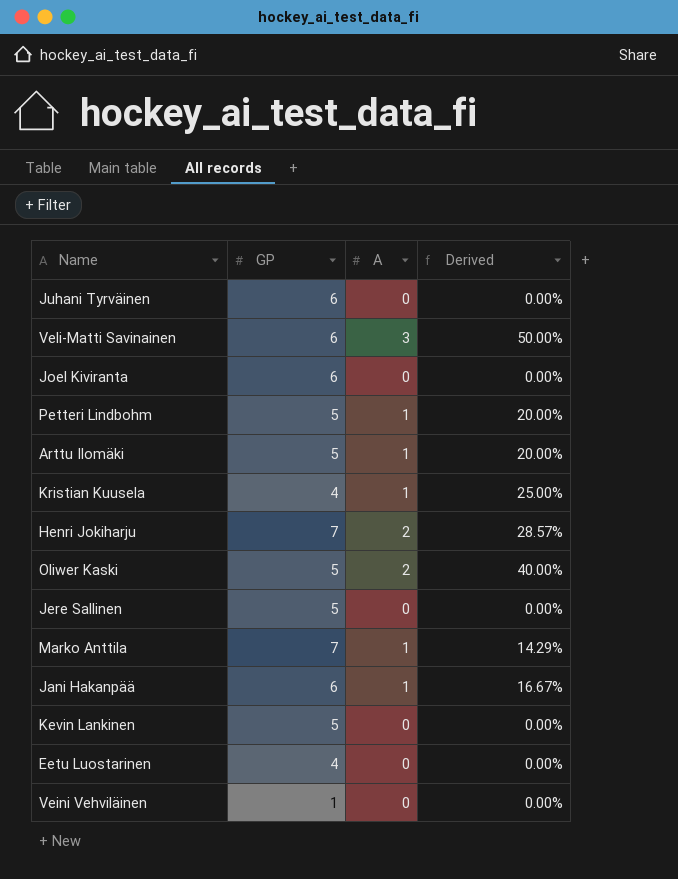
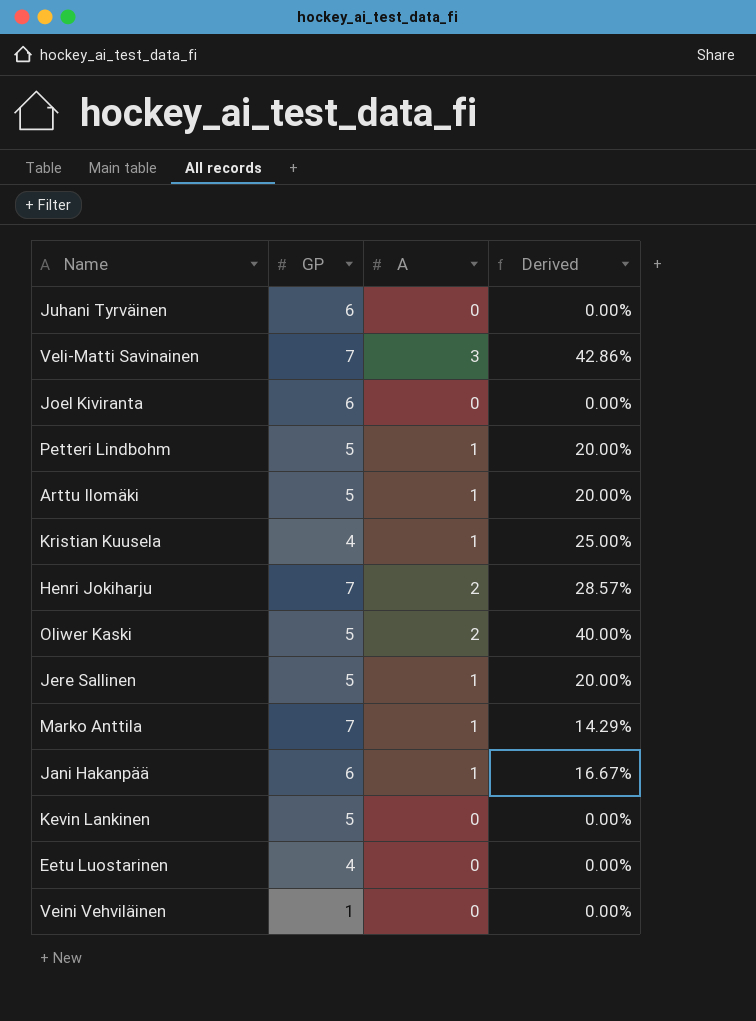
Veli-Matti Savinainen | GP: 6 -> 7
Veli-Matti Savinainen | Derived: 50.00% -> 42.86%
Jere Sallinen | A: 0 -> 1
Jere Sallinen | Derived: 0.00% -> 20.00%

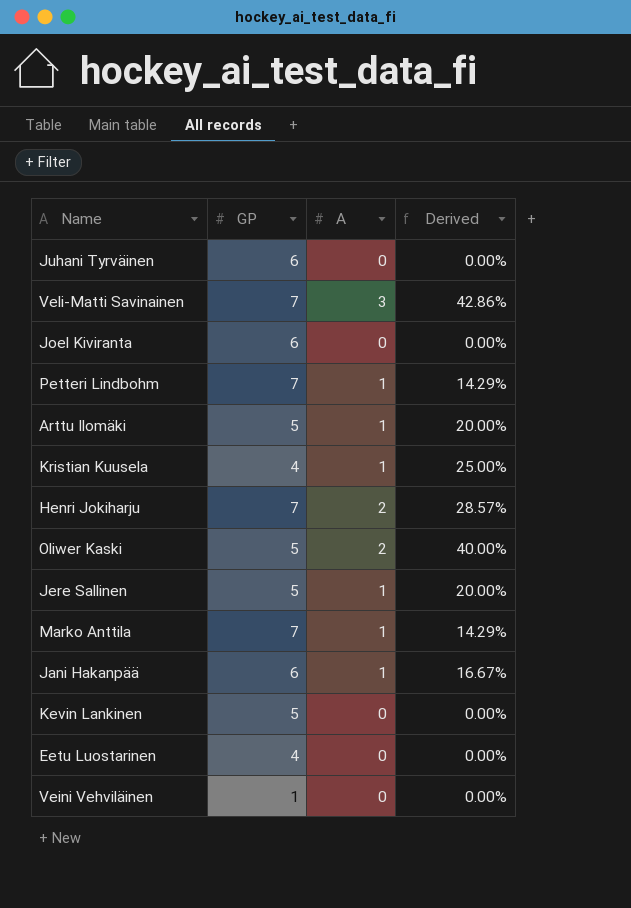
Petteri Lindbohm | GP: 5 -> 7
Petteri Lindbohm | Derived: 20.00% -> 14.29%

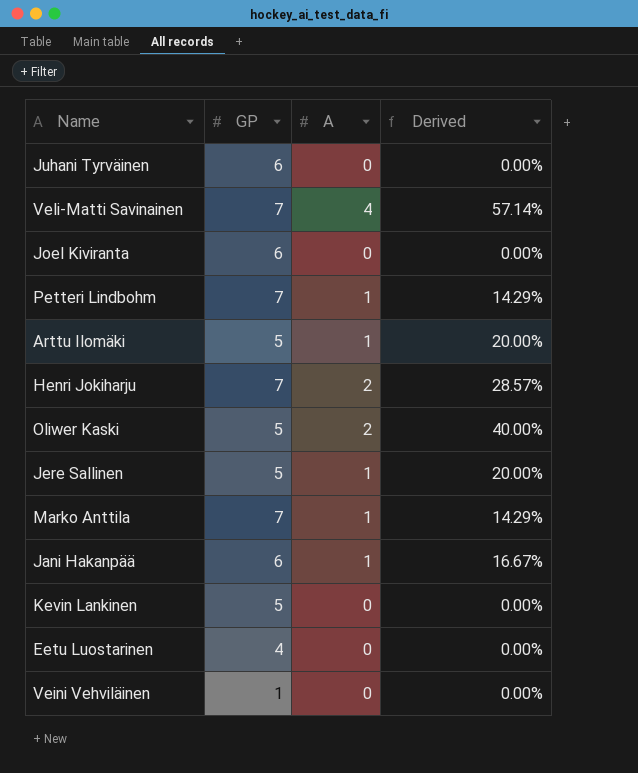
row Kristian Kuusela: 4 | 1 | 25.00% -> none
Veli-Matti Savinainen | A: 3 -> 4
Veli-Matti Savinainen | Derived: 42.86% -> 57.14%

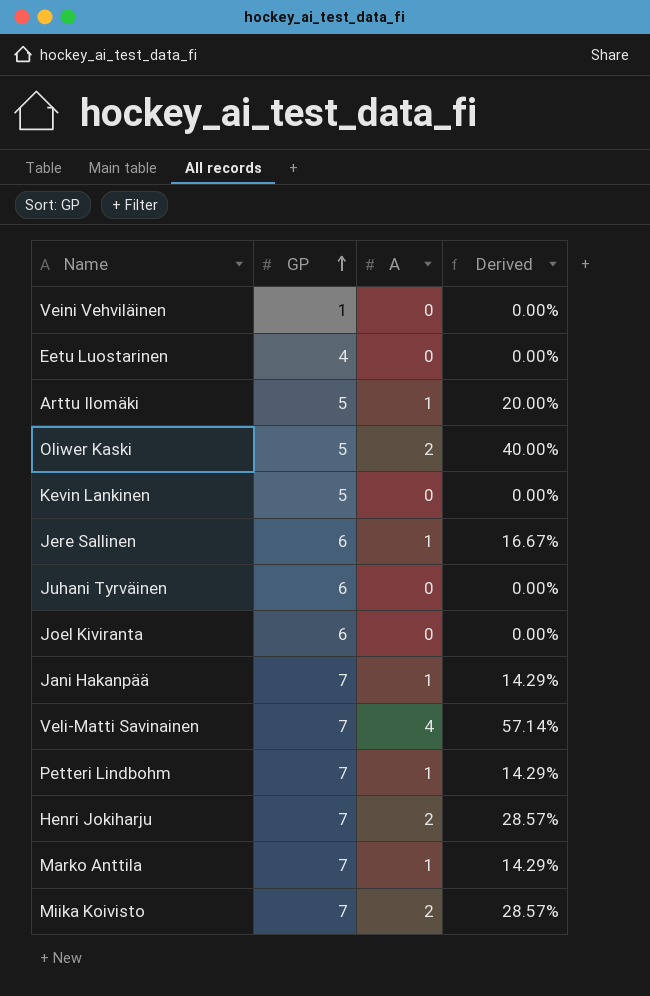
row order: none -> GP ascending
Jere Sallinen | GP: 5 -> 6
Jere Sallinen | Derived: 20.00% -> 16.67%
Jani Hakanpää | GP: 6 -> 7
Jani Hakanpää | Derived: 16.67% -> 14.29%
row Miika Koivisto: none -> 7 | 2 | 28.57%

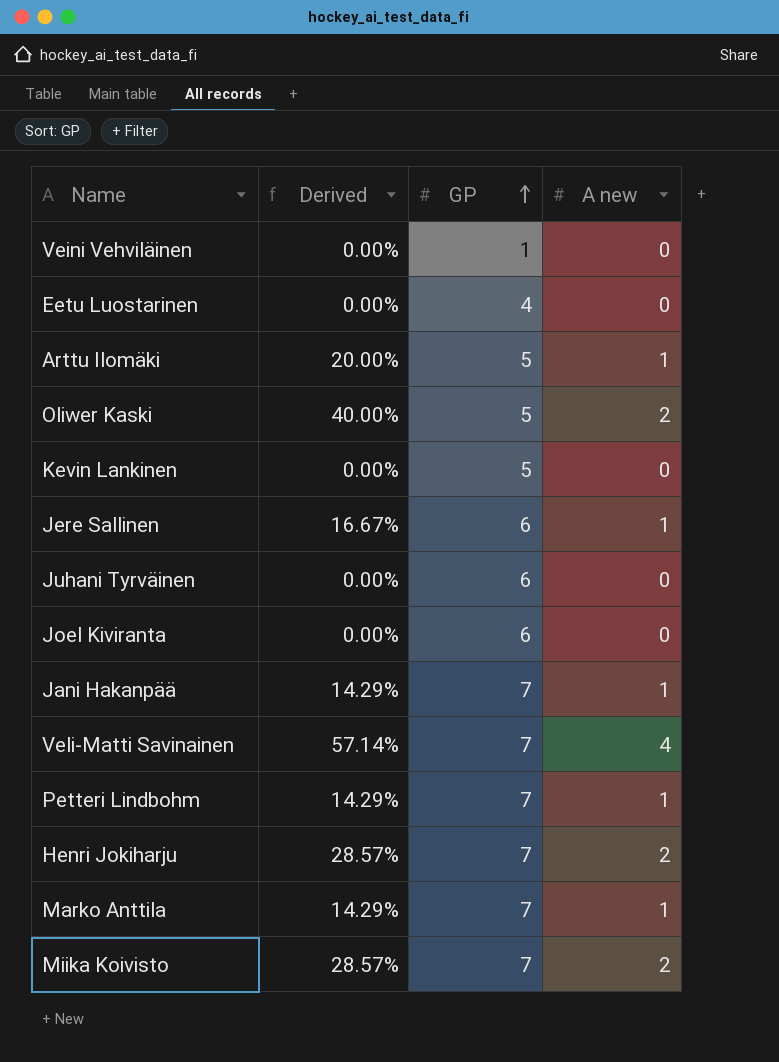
column Derived | position: 4 -> 2
column name: A -> A new

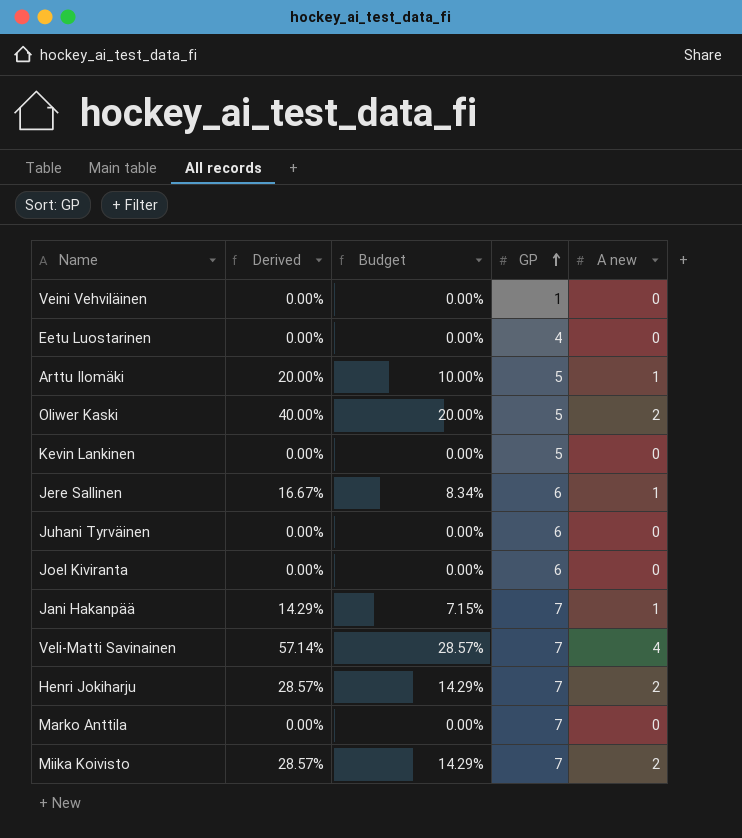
column Budget | formula: none -> [Derived] * 0.5
row Petteri Lindbohm: 14.29% | 7 | 1 -> none
Marko Anttila | Derived: 14.29% -> 0.00%
Marko Anttila | A new: 1 -> 0

